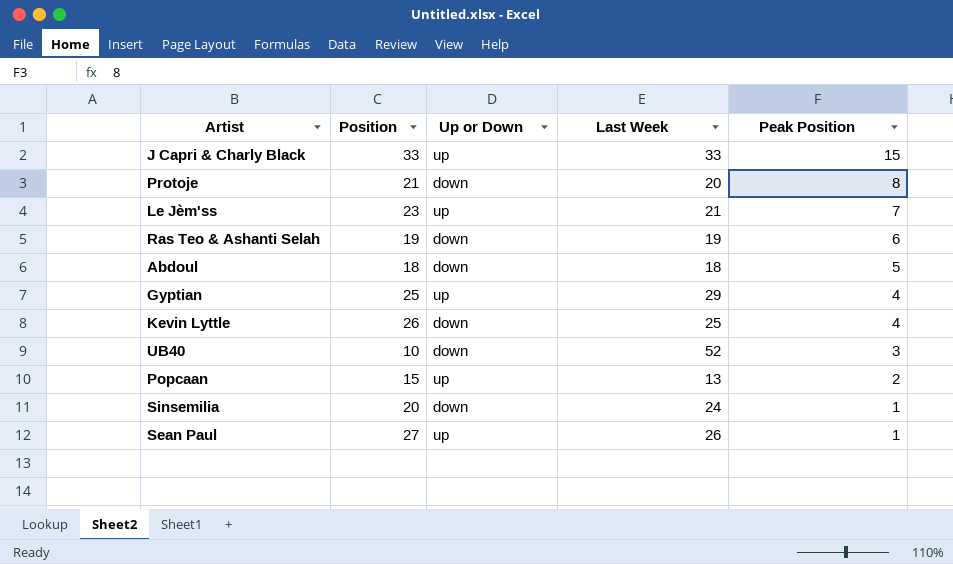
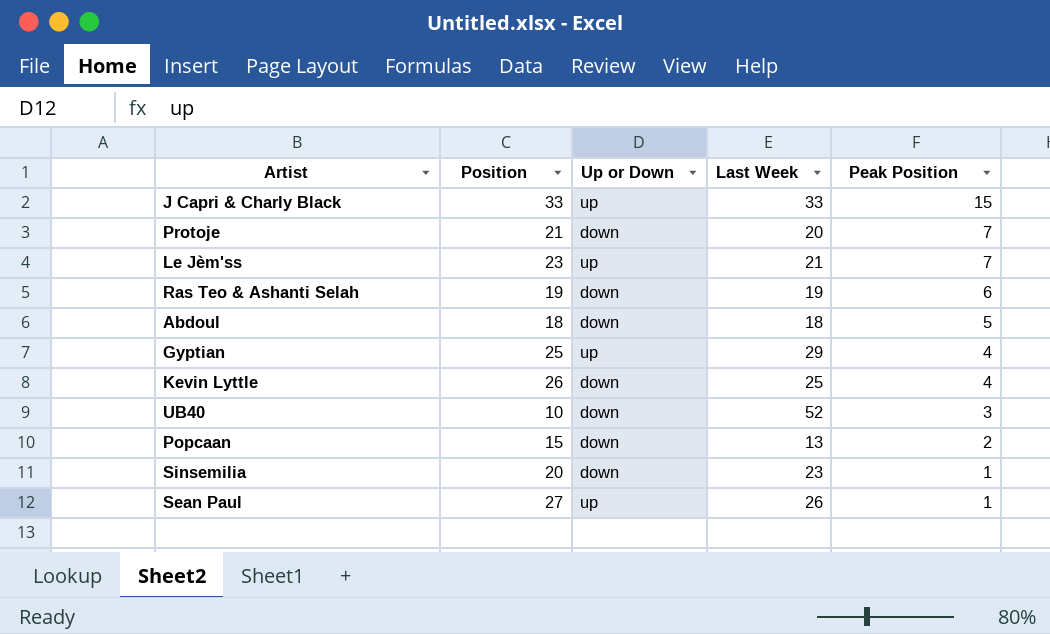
Protoje | Peak Position: 8 -> 7
Popcaan | Up or Down: up -> down
Sinsemilia | Last Week: 24 -> 23

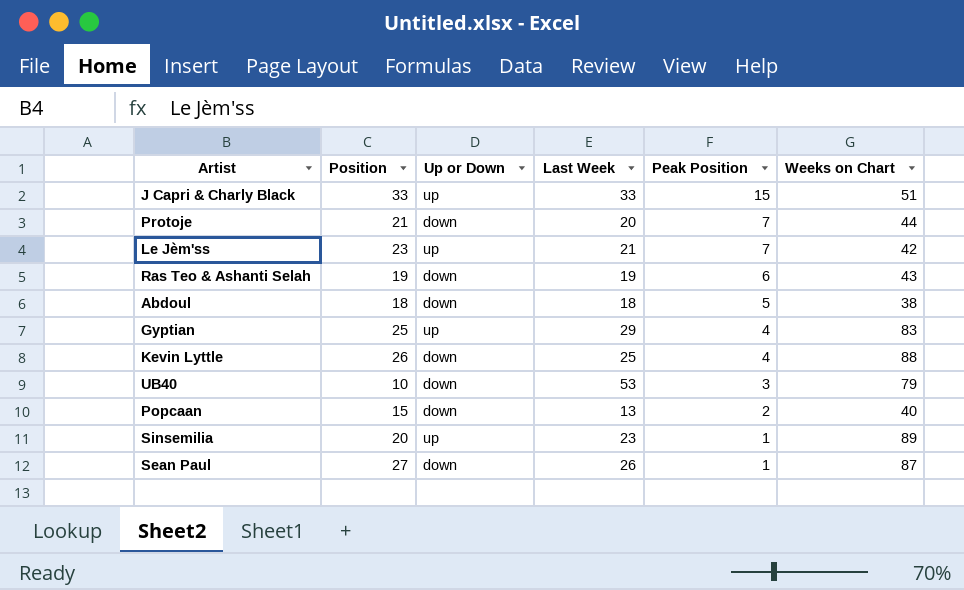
column Weeks on Chart | position: none -> 6
UB40 | Last Week: 52 -> 53
Sinsemilia | Up or Down: down -> up
Sean Paul | Up or Down: up -> down

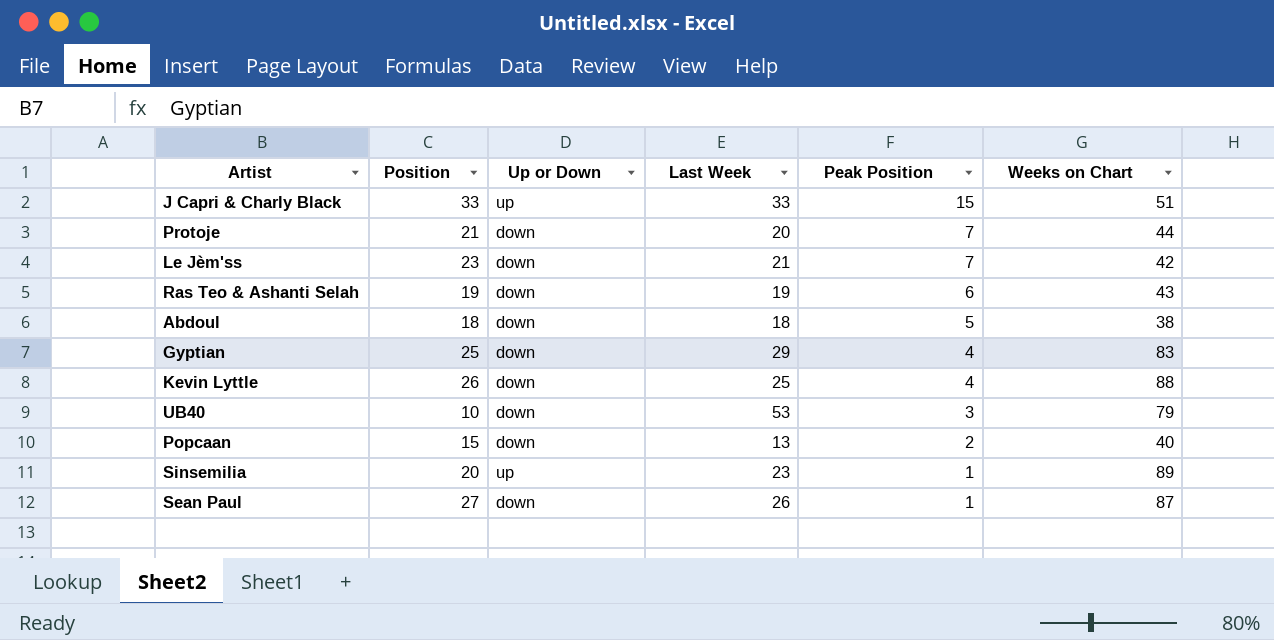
Le Jèm'ss | Up or Down: up -> down
Gyptian | Up or Down: up -> down

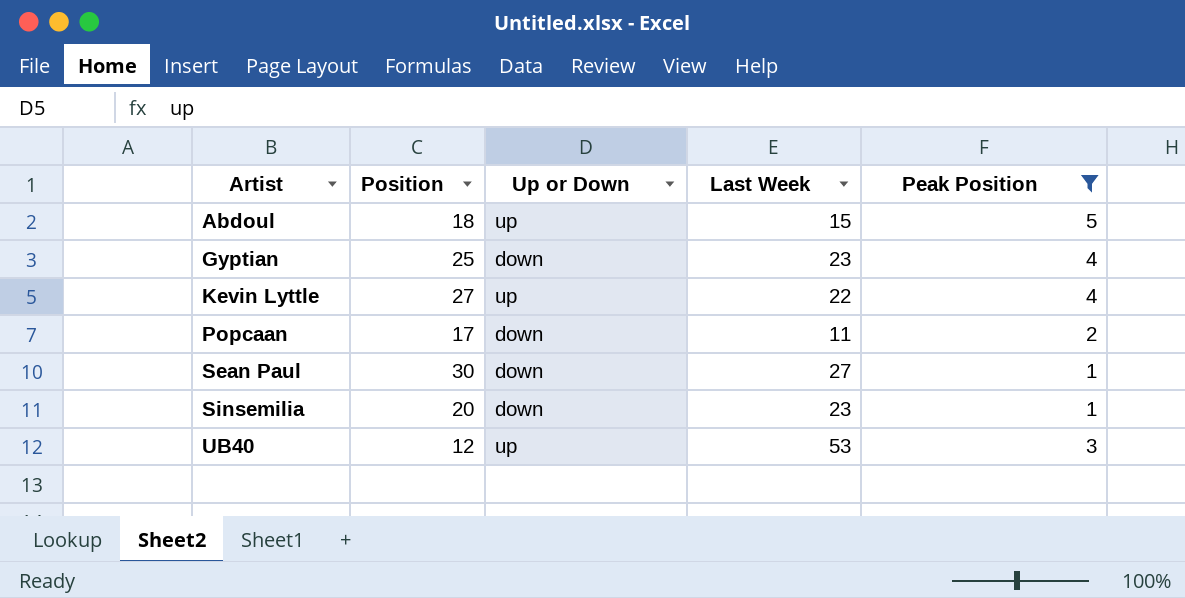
filter: none -> Peak Position <= 5
row order: Peak Position descending -> Artist ascending
column Weeks on Chart | position: 6 -> none
Abdoul | Up or Down: down -> up
Abdoul | Last Week: 18 -> 15
Gyptian | Last Week: 29 -> 23
Kevin Lyttle | Position: 26 -> 27
Kevin Lyttle | Up or Down: down -> up
Kevin Lyttle | Last Week: 25 -> 22
Popcaan | Position: 15 -> 17
Popcaan | Last Week: 13 -> 11
Sean Paul | Position: 27 -> 30
Sean Paul | Last Week: 26 -> 27
Sinsemilia | Up or Down: up -> down
UB40 | Position: 10 -> 12
UB40 | Up or Down: down -> up

